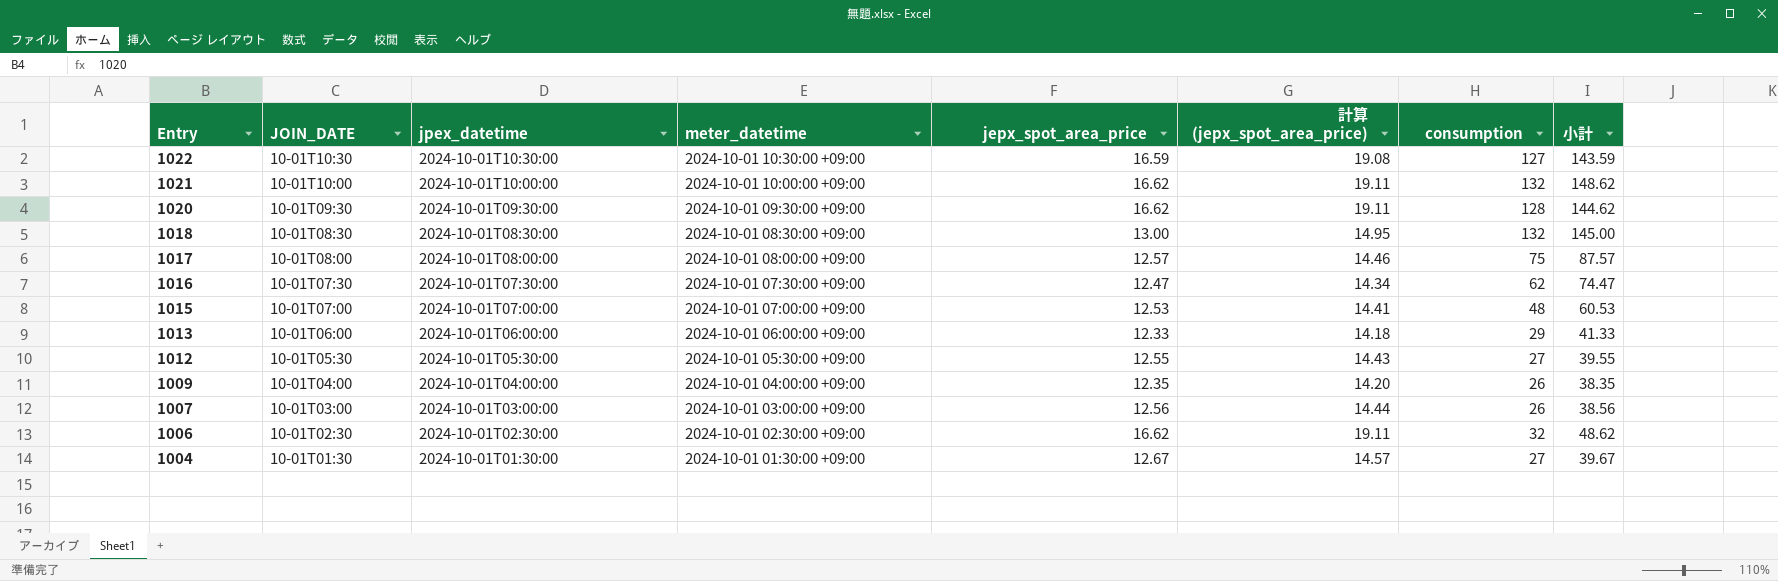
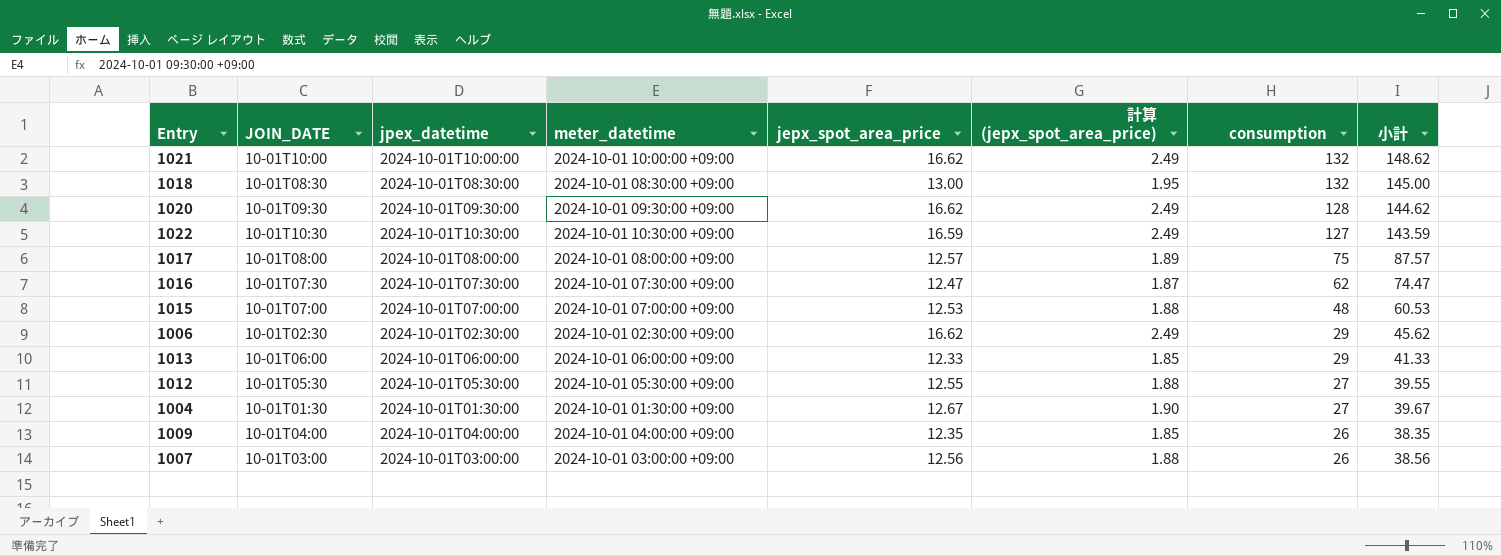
row order: Entry descending -> consumption descending
column 計算 (jepx_spot_area_price) | formula: [jepx_spot_area_price] * 1.15 -> [jepx_spot_area_price] * 0.15
1006 | consumption: 32 -> 29
1006 | 小計: 48.62 -> 45.62

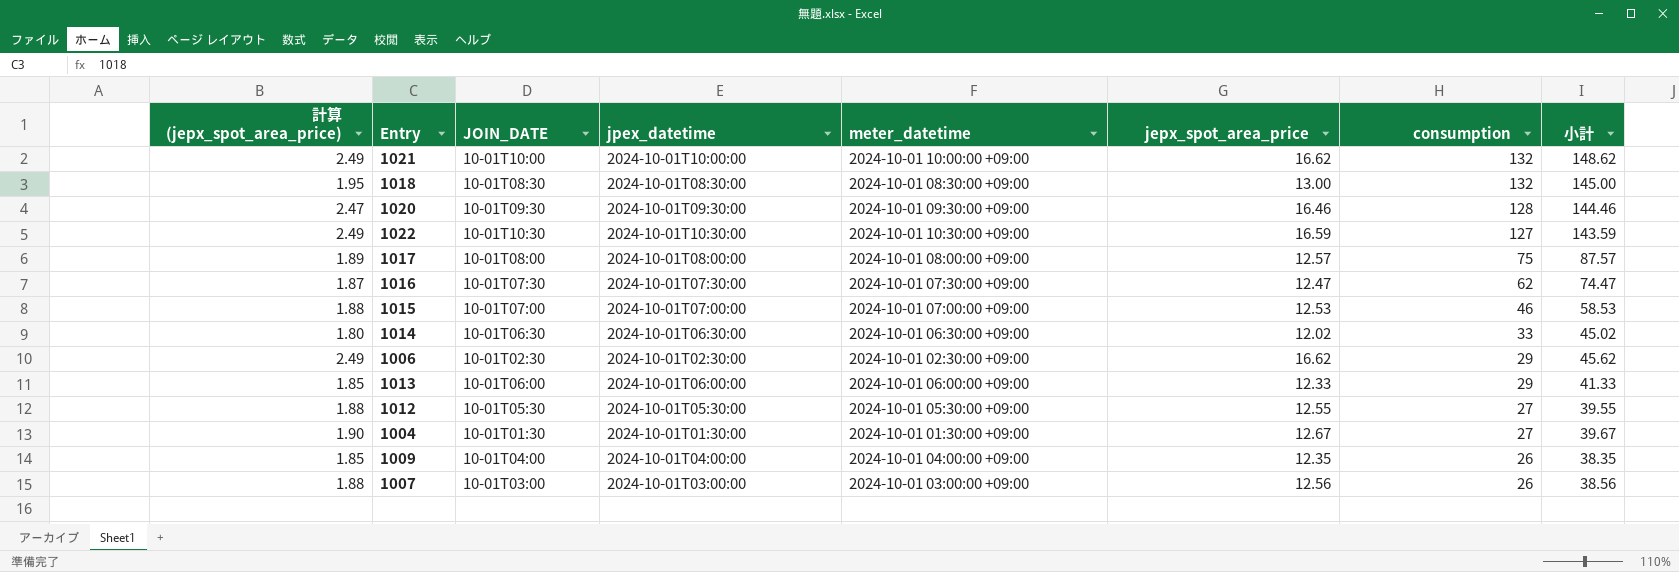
column 計算 (jepx_spot_area_price) | position: 6 -> 1
1020 | 計算 (jepx_spot_area_price): 2.49 -> 2.47
1020 | jepx_spot_area_price: 16.62 -> 16.46
1020 | 小計: 144.62 -> 144.46
1015 | consumption: 48 -> 46
1015 | 小計: 60.53 -> 58.53
row 1014: none -> 1.80 | 10-01T06:30 | 2024-10-01T06:30:00 | 2024-10-01 06:30:00 +09:00 | 12.02 | 33 | 45.02

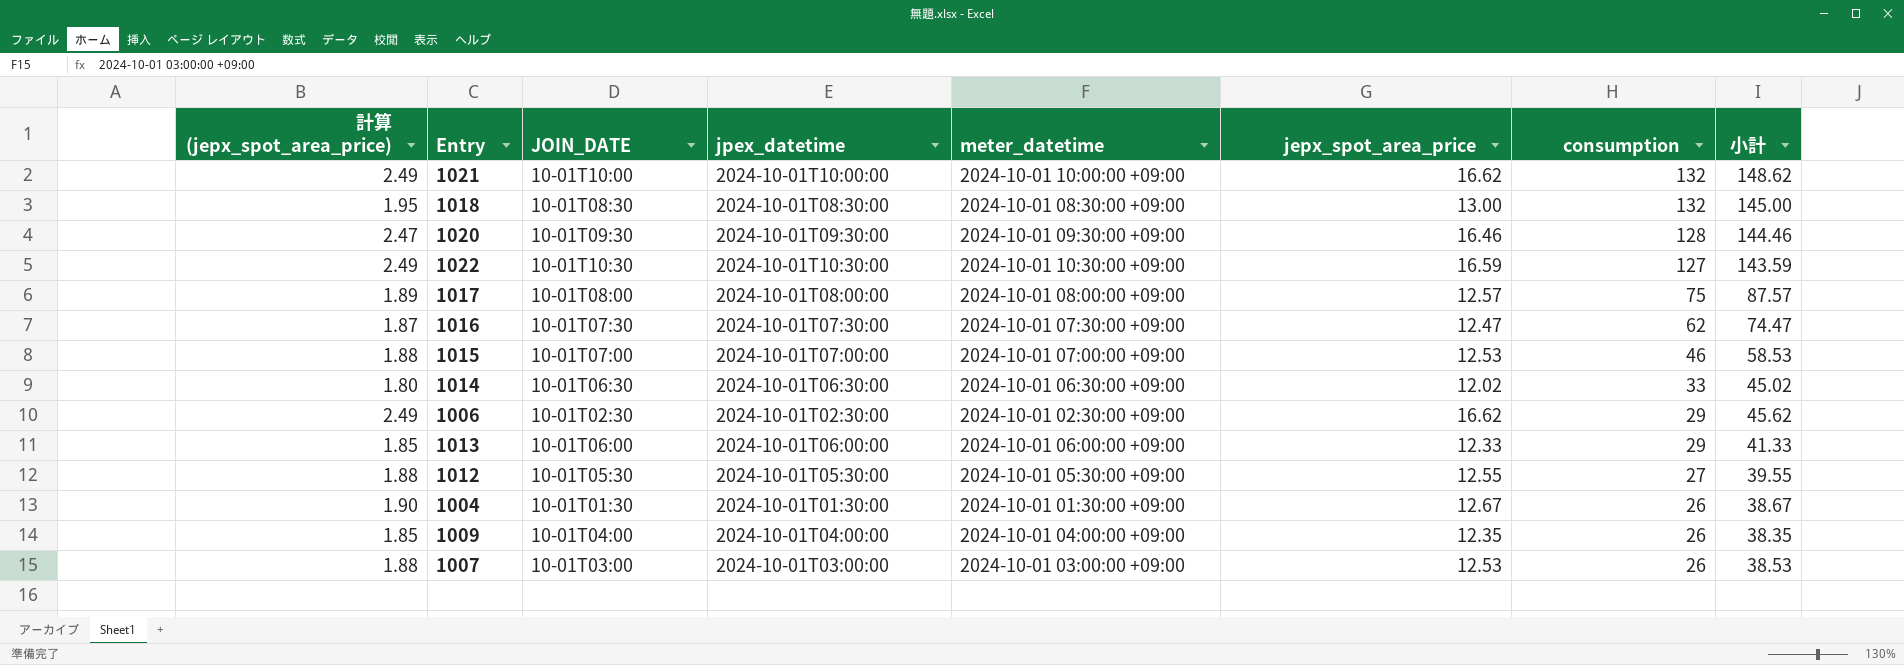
1004 | consumption: 27 -> 26
1004 | 小計: 39.67 -> 38.67
1007 | jepx_spot_area_price: 12.56 -> 12.53
1007 | 小計: 38.56 -> 38.53

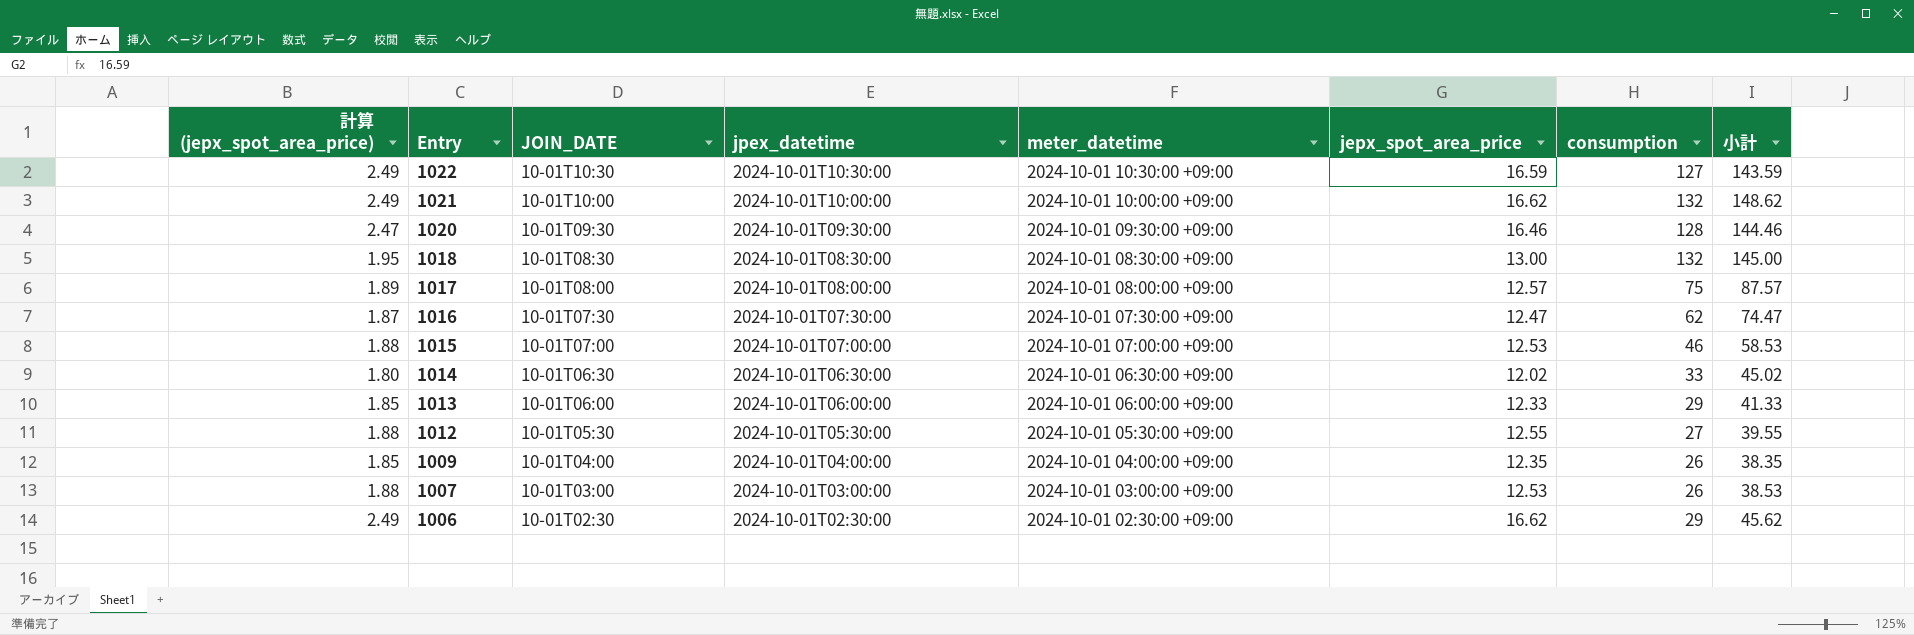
row order: consumption descending -> Entry descending
row 1004: 1.90 | 10-01T01:30 | 2024-10-01T01:30:00 | 2024-10-01 01:30:00 +09:00 | 12.67 | 26 | 38.67 -> none

